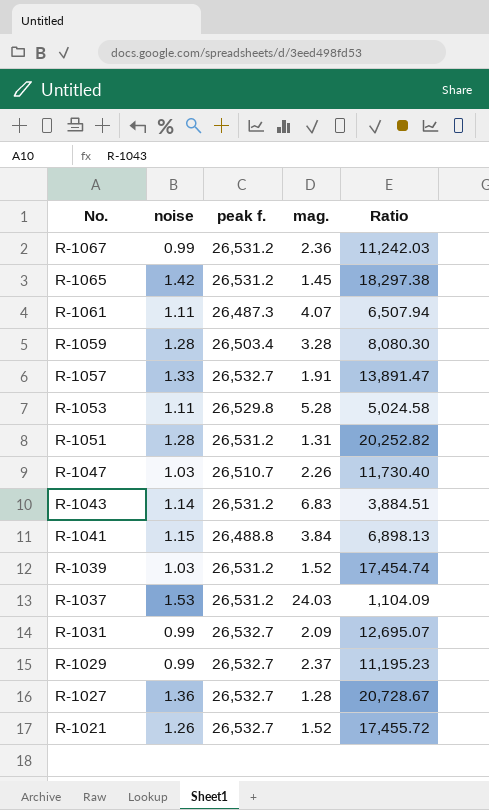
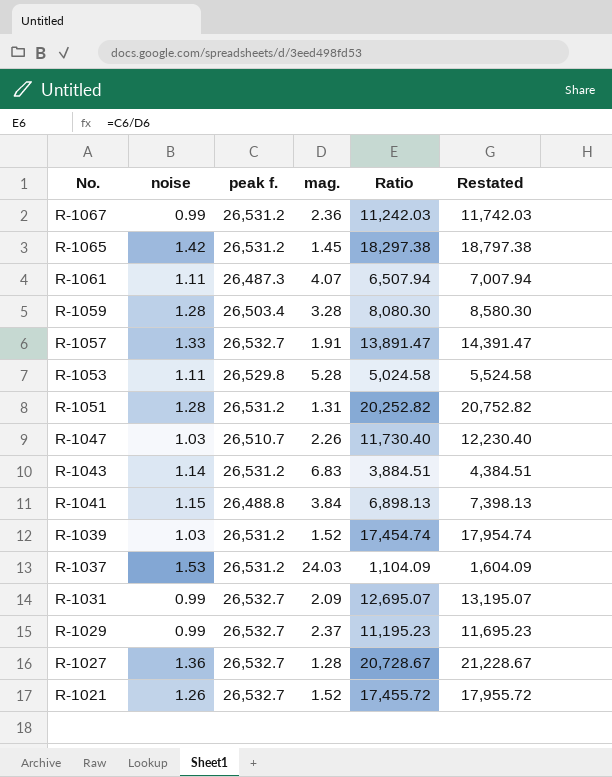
column Restated | formula: none -> [Ratio] + 500

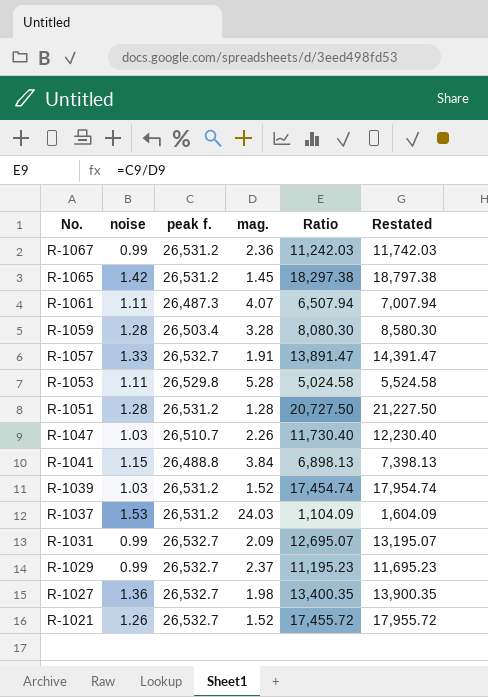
row R-1043: 1.14 | 26,531.2 | 6.83 | 3,884.51 | 4,384.51 -> none
R-1051 | mag.: 1.31 -> 1.28
R-1051 | Ratio: 20,252.82 -> 20,727.50
R-1051 | Restated: 20,752.82 -> 21,227.50
R-1027 | mag.: 1.28 -> 1.98
R-1027 | Ratio: 20,728.67 -> 13,400.35
R-1027 | Restated: 21,228.67 -> 13,900.35

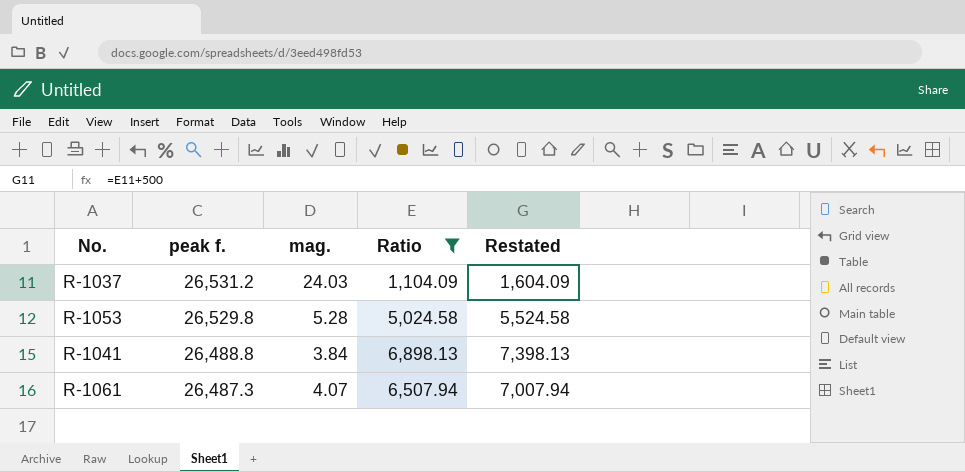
filter: none -> Ratio <= 6,898.13
row order: No. descending -> peak f. descending
column noise | position: 2 -> none

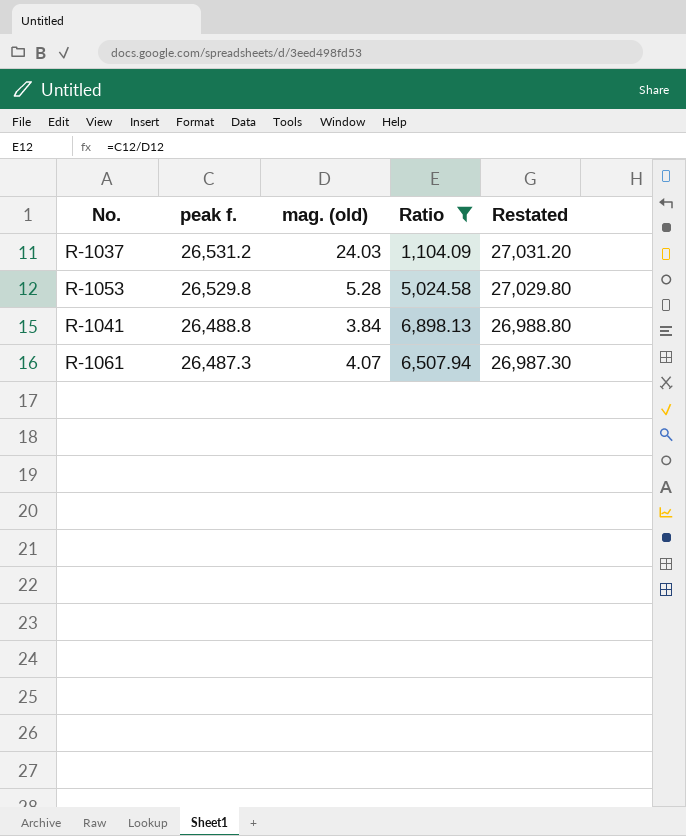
column name: mag. -> mag. (old)
column Restated | formula: [Ratio] + 500 -> [peak f.] + 500

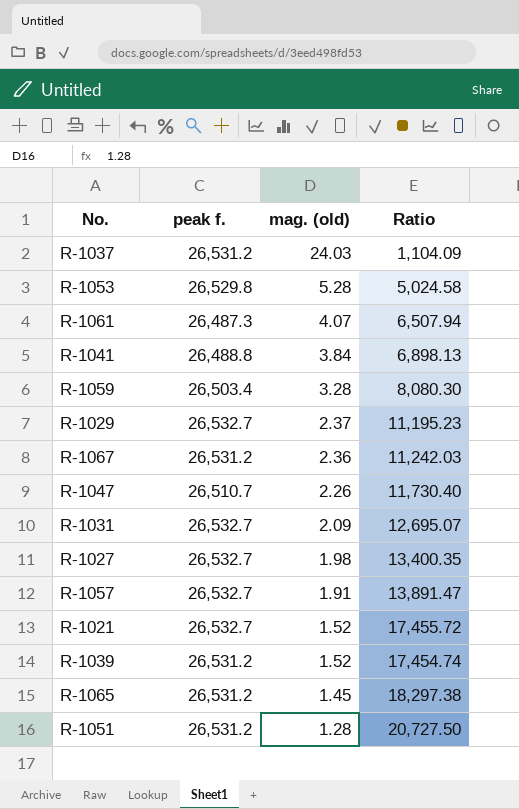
filter: Ratio <= 6,898.13 -> none
row order: peak f. descending -> mag. (old) descending
column Restated | formula: [peak f.] + 500 -> none

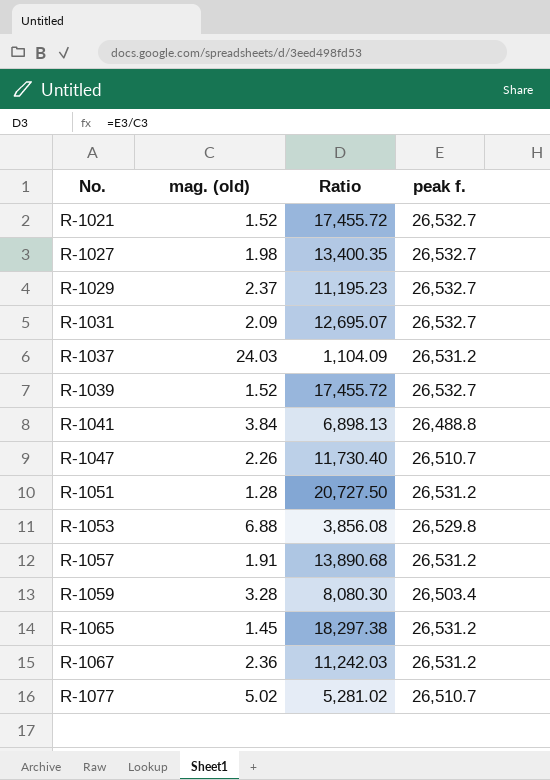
row order: mag. (old) descending -> No. ascending
column peak f. | position: 2 -> 4
row R-1061: 26,487.3 | 4.07 | 6,507.94 -> none
R-1039 | Ratio: 17,454.74 -> 17,455.72
R-1039 | peak f.: 26,531.2 -> 26,532.7
R-1053 | mag. (old): 5.28 -> 6.88
R-1053 | Ratio: 5,024.58 -> 3,856.08
R-1057 | Ratio: 13,891.47 -> 13,890.68
R-1057 | peak f.: 26,532.7 -> 26,531.2
row R-1077: none -> 5.02 | 5,281.02 | 26,510.7

